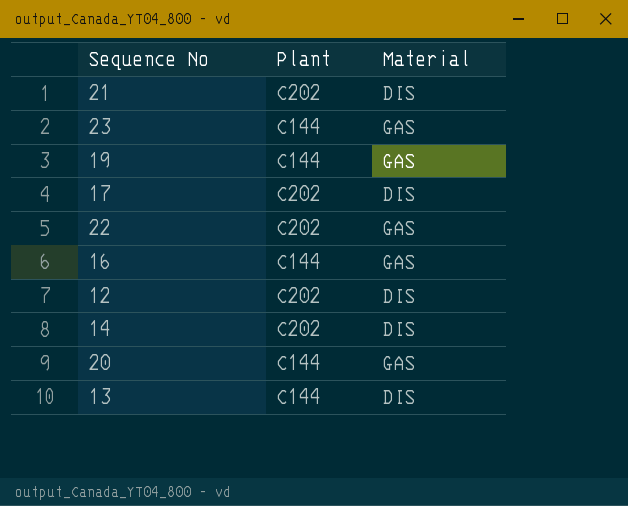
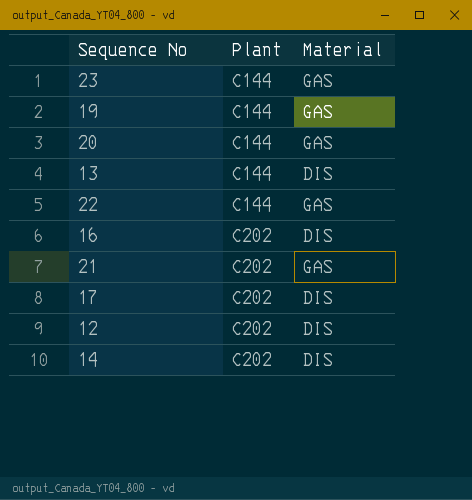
row order: none -> Plant ascending
22 | Plant: C202 -> C144
16 | Plant: C144 -> C202
16 | Material: GAS -> DIS
21 | Material: DIS -> GAS

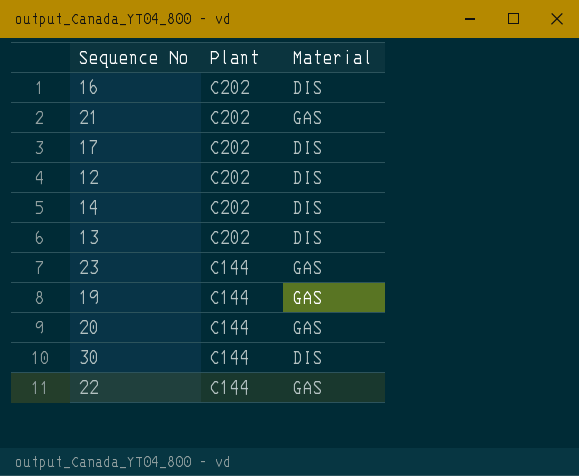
row order: Plant ascending -> Plant descending
13 | Plant: C144 -> C202
row 30: none -> C144 | DIS

